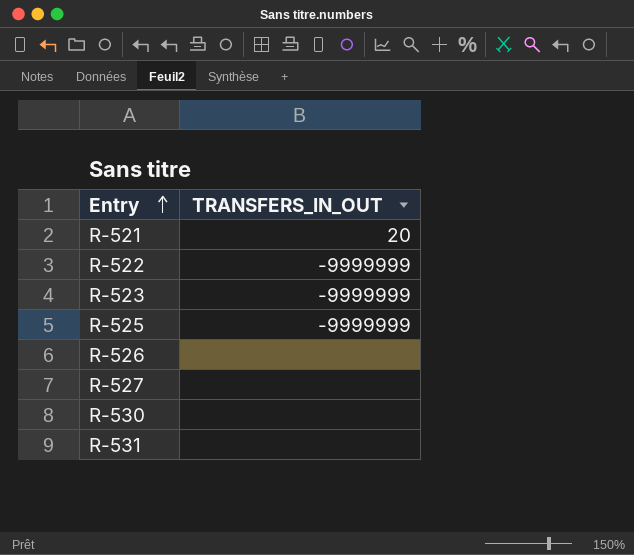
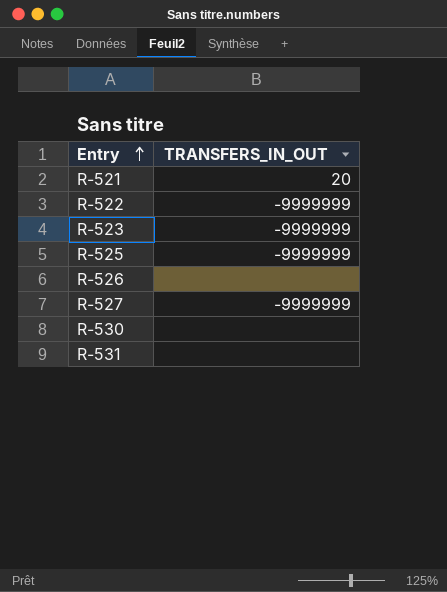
R-527 | TRANSFERS_IN_OUT: none -> -9999999

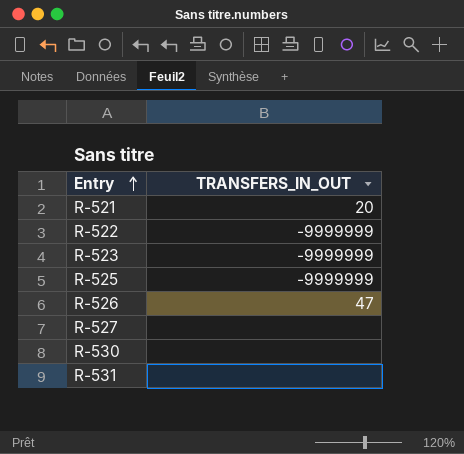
R-526 | TRANSFERS_IN_OUT: none -> 47
R-527 | TRANSFERS_IN_OUT: -9999999 -> none

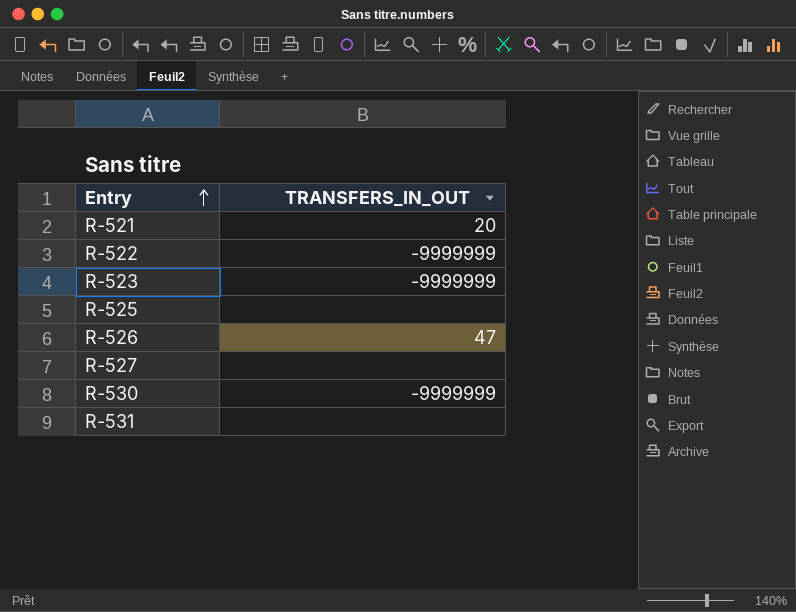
R-525 | TRANSFERS_IN_OUT: -9999999 -> none
R-530 | TRANSFERS_IN_OUT: none -> -9999999

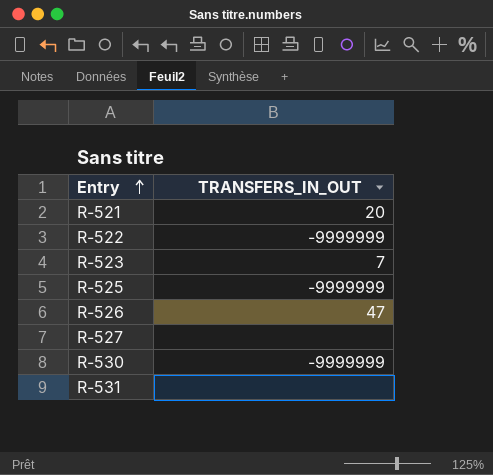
R-523 | TRANSFERS_IN_OUT: -9999999 -> 7
R-525 | TRANSFERS_IN_OUT: none -> -9999999

